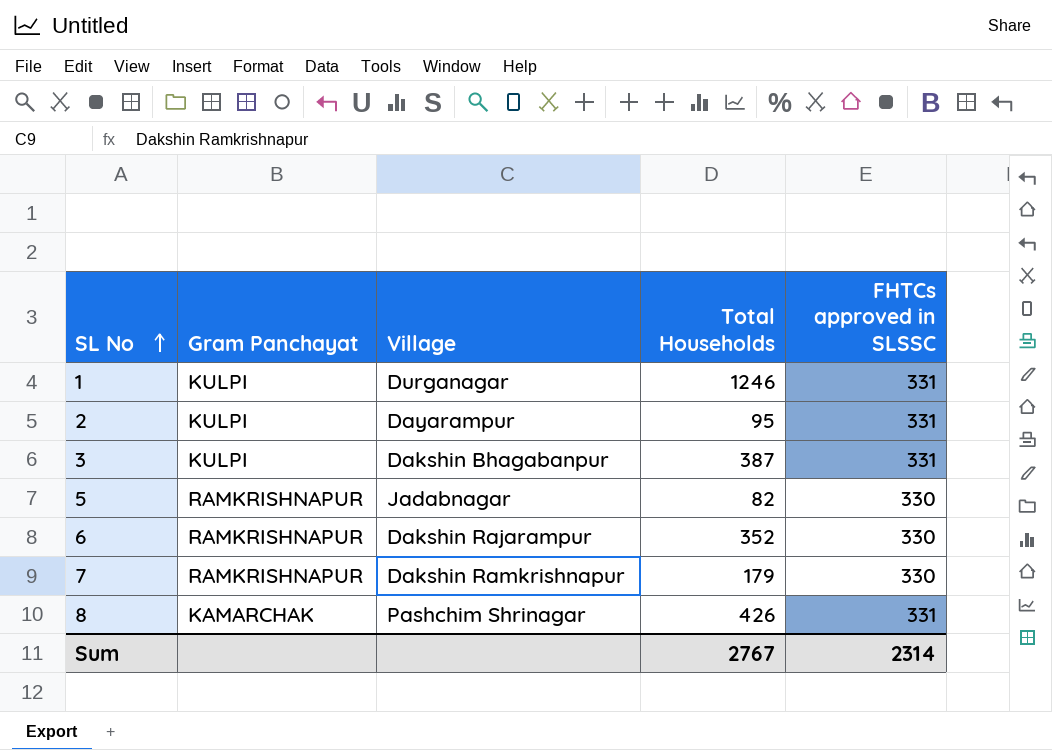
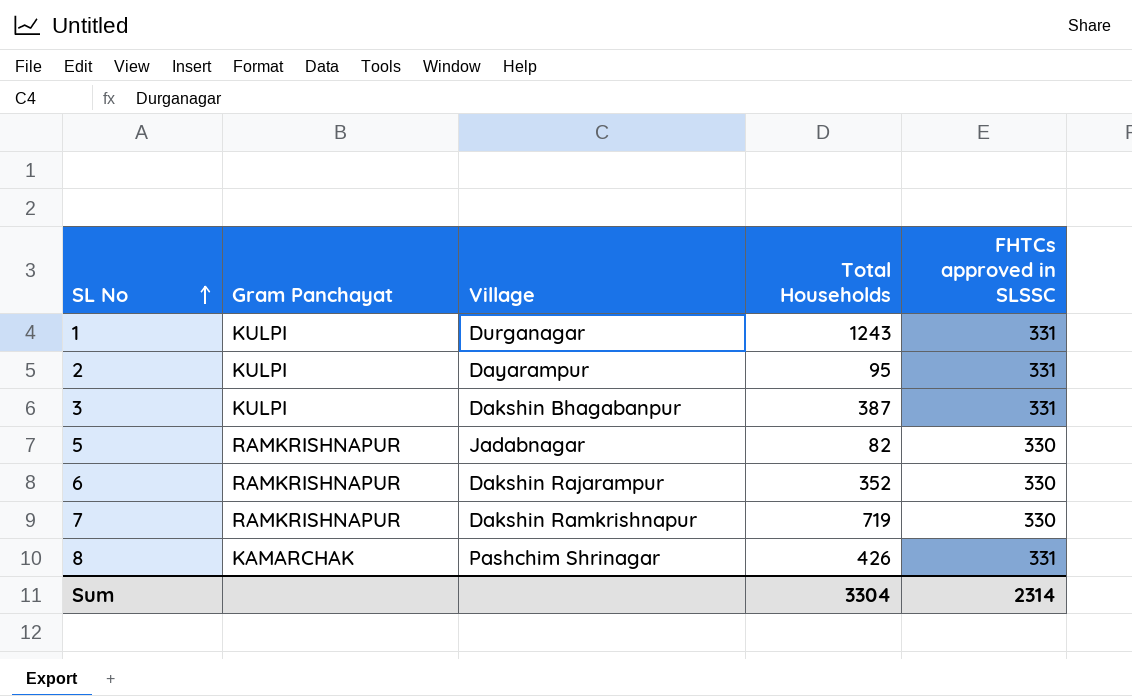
1 | Total Households: 1246 -> 1243
7 | Total Households: 179 -> 719
Sum | Total Households: 2767 -> 3304

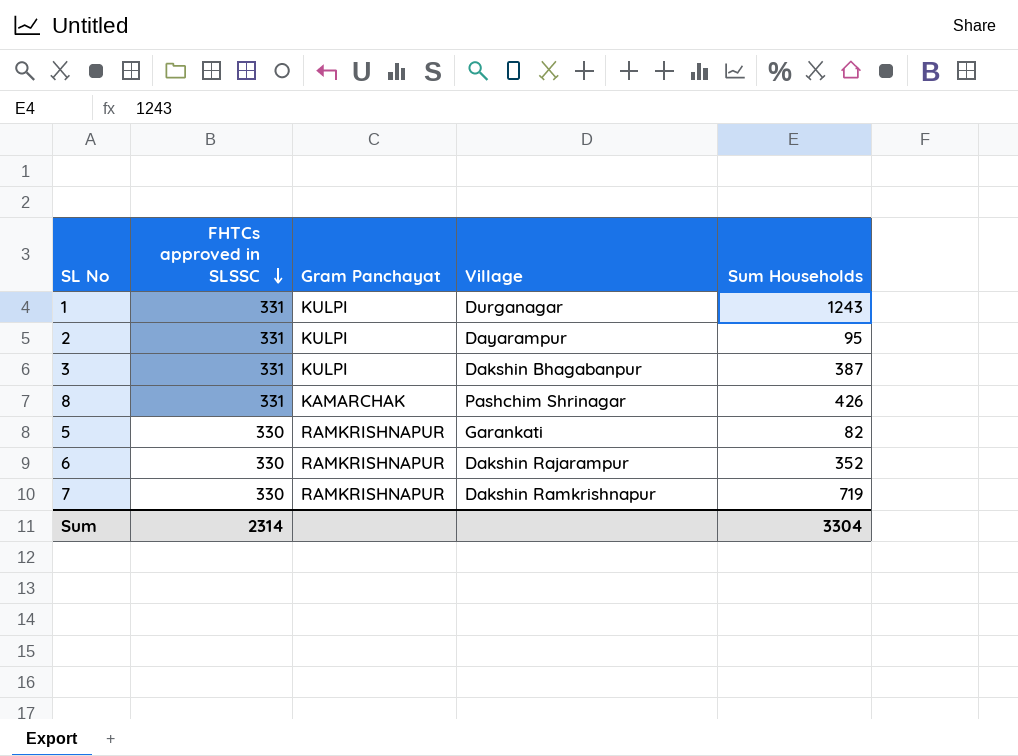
row order: SL No ascending -> FHTCs approved in SLSSC descending
column FHTCs approved in SLSSC | position: 5 -> 2
column name: Total Households -> Sum Households
5 | Village: Jadabnagar -> Garankati

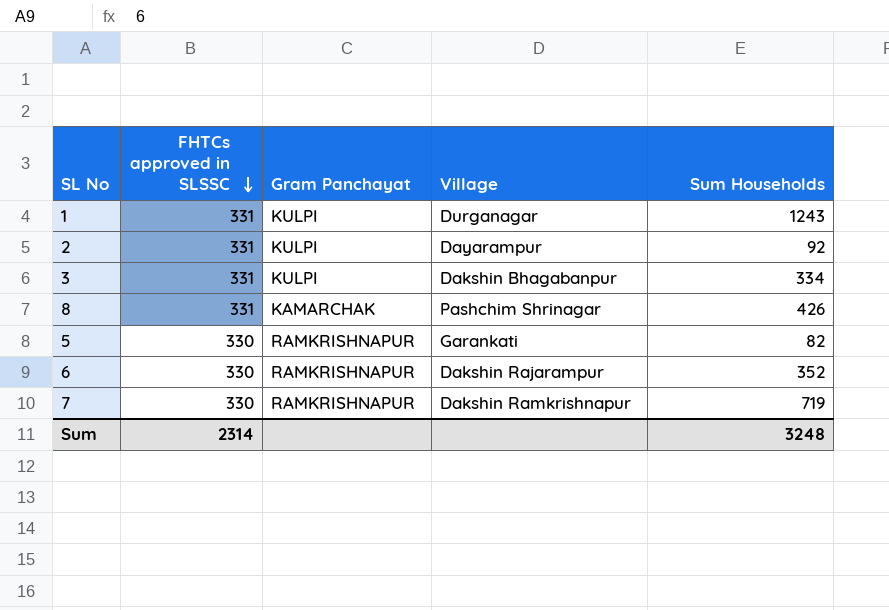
2 | Sum Households: 95 -> 92
3 | Sum Households: 387 -> 334
Sum | Sum Households: 3304 -> 3248

